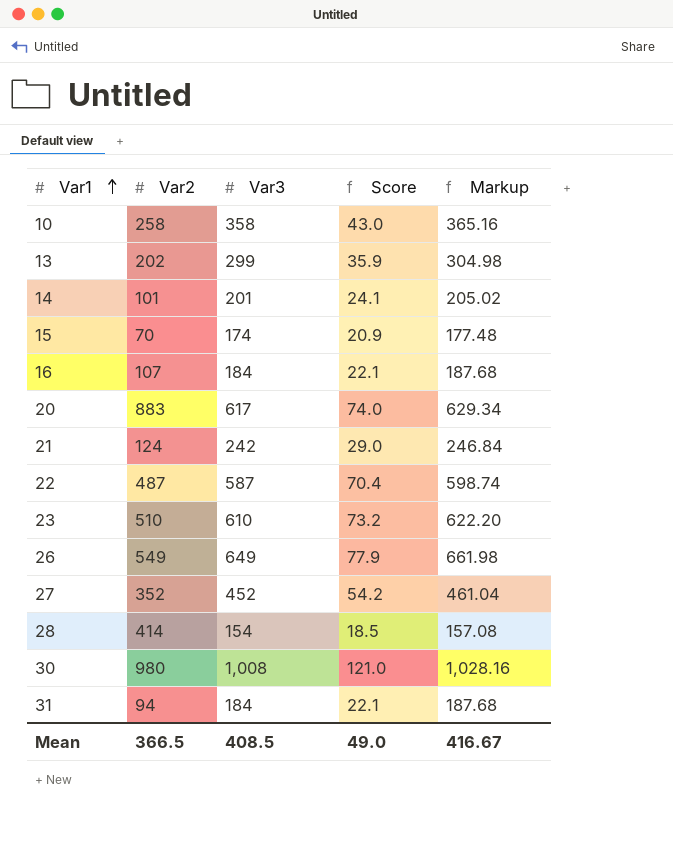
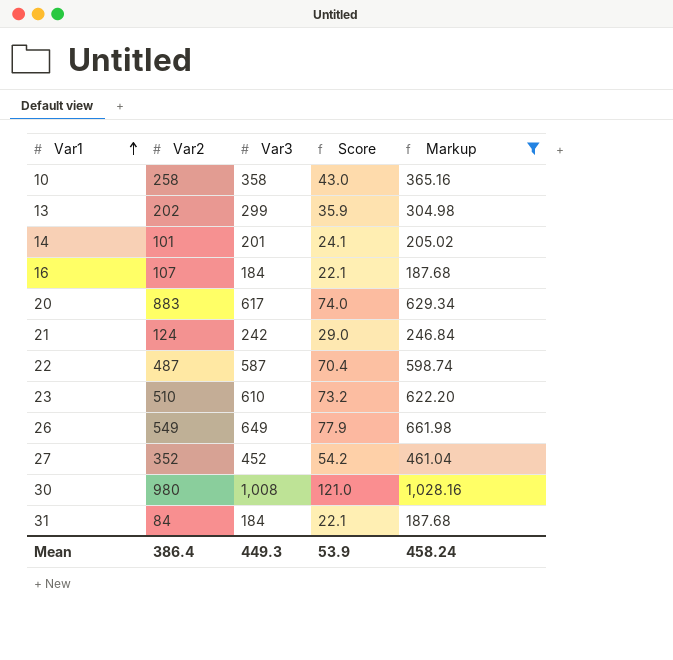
filter: none -> Markup >= 187.68
31 | Var2: 94 -> 84
Mean | Var2: 366.5 -> 386.4
Mean | Var3: 408.5 -> 449.3
Mean | Score: 49.0 -> 53.9
Mean | Markup: 416.67 -> 458.24

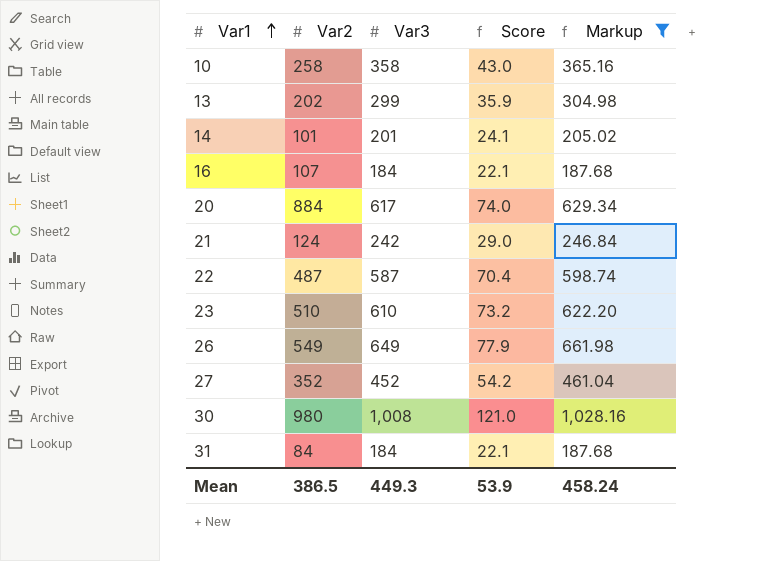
20 | Var2: 883 -> 884
Mean | Var2: 386.4 -> 386.5

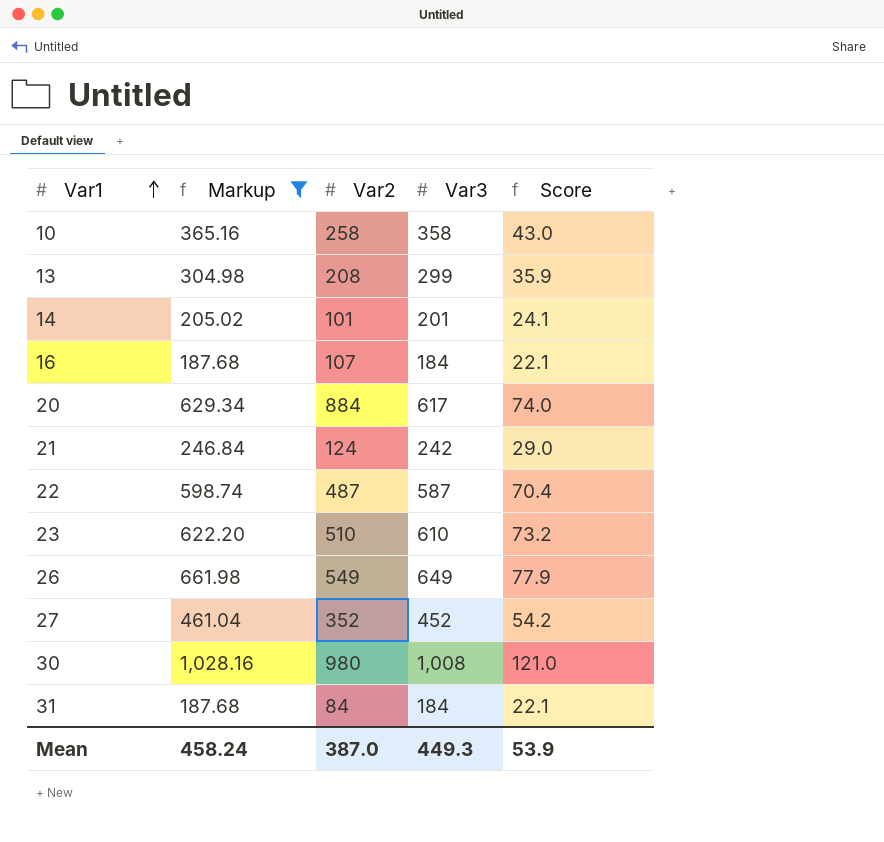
column Markup | position: 5 -> 2
13 | Var2: 202 -> 208
Mean | Var2: 386.5 -> 387.0

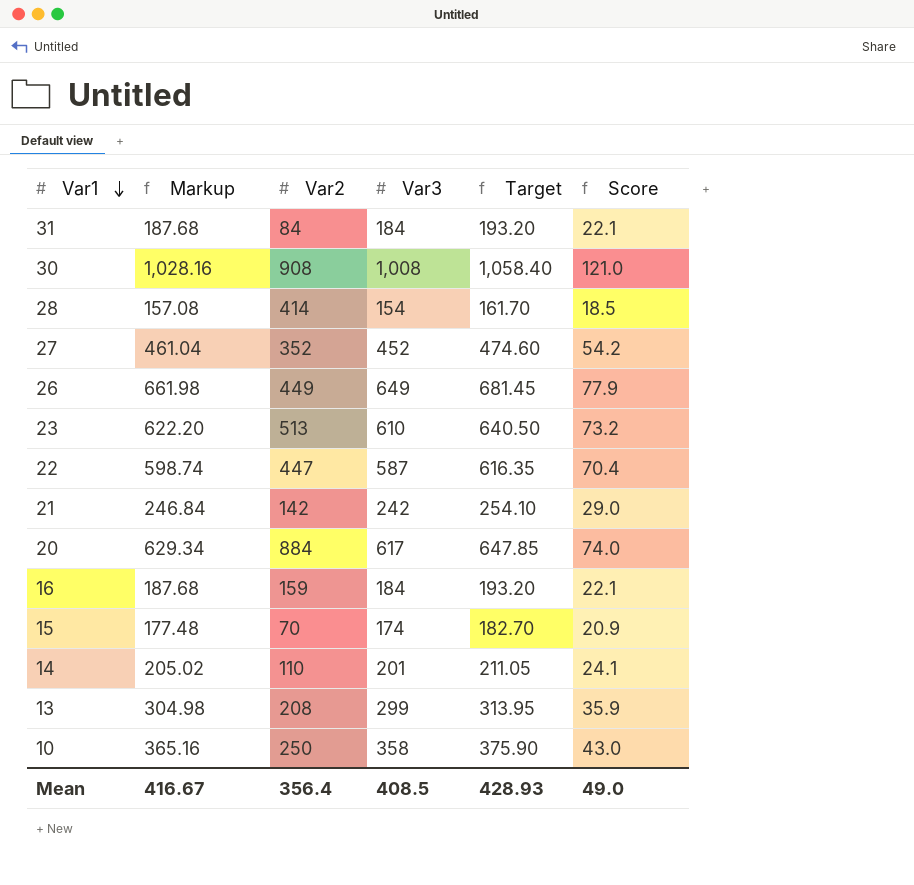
filter: Markup >= 187.68 -> none
row order: Var1 ascending -> Var1 descending
column Target | formula: none -> [Var3] * 1.05
30 | Var2: 980 -> 908
26 | Var2: 549 -> 449
23 | Var2: 510 -> 513
22 | Var2: 487 -> 447
21 | Var2: 124 -> 142
16 | Var2: 107 -> 159
14 | Var2: 101 -> 110
10 | Var2: 258 -> 250
Mean | Markup: 458.24 -> 416.67
Mean | Var2: 387.0 -> 356.4
Mean | Var3: 449.3 -> 408.5
Mean | Score: 53.9 -> 49.0

